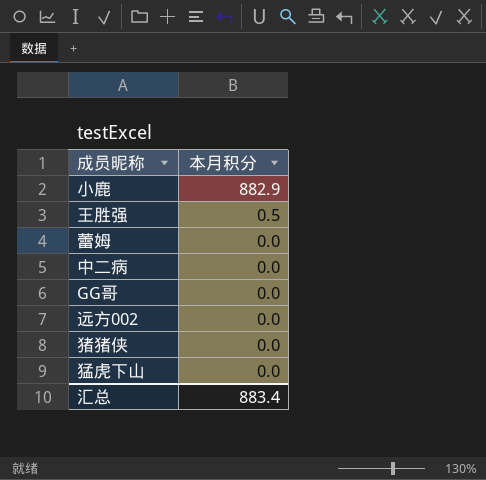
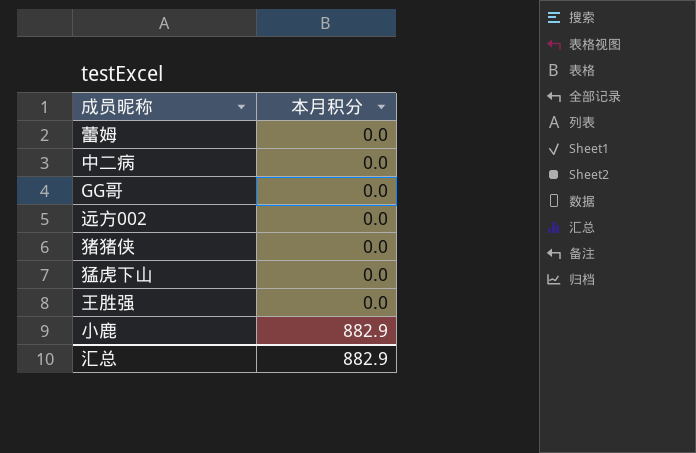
row order: 本月积分 descending -> 本月积分 ascending
王胜强 | 本月积分: 0.5 -> 0.0
汇总 | 本月积分: 883.4 -> 882.9

